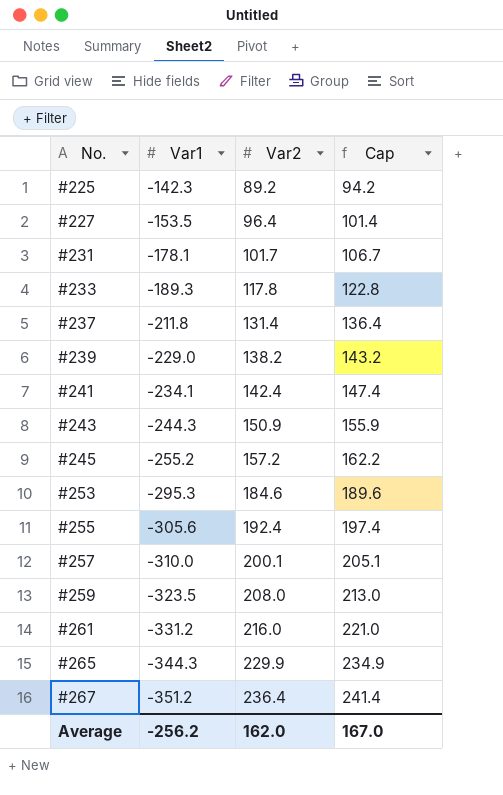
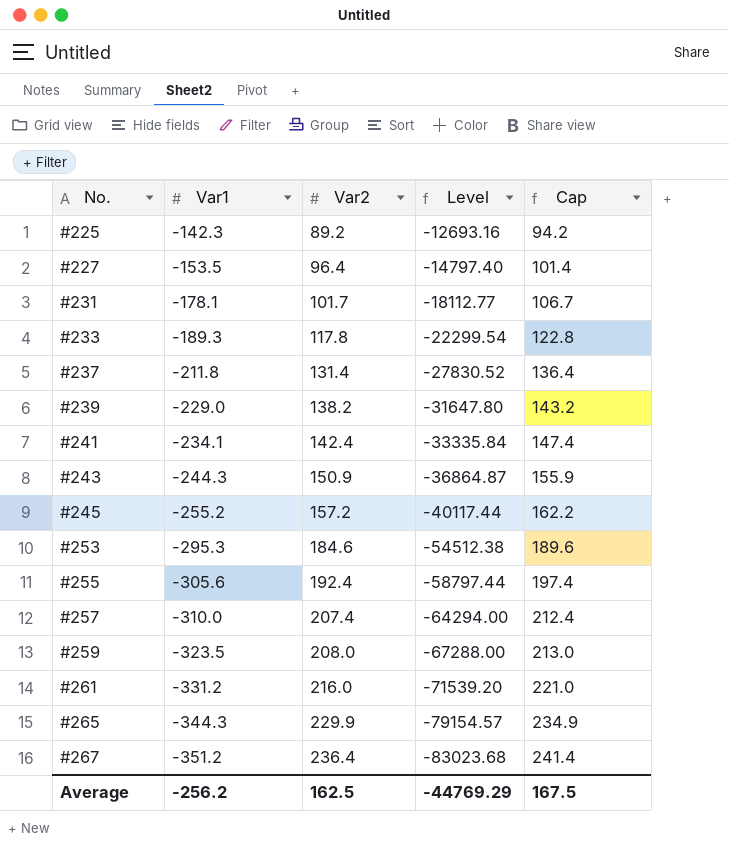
column Level | formula: none -> [Var1] * [Var2]
#257 | Var2: 200.1 -> 207.4
#257 | Cap: 205.1 -> 212.4
Average | Var2: 162.0 -> 162.5
Average | Cap: 167.0 -> 167.5

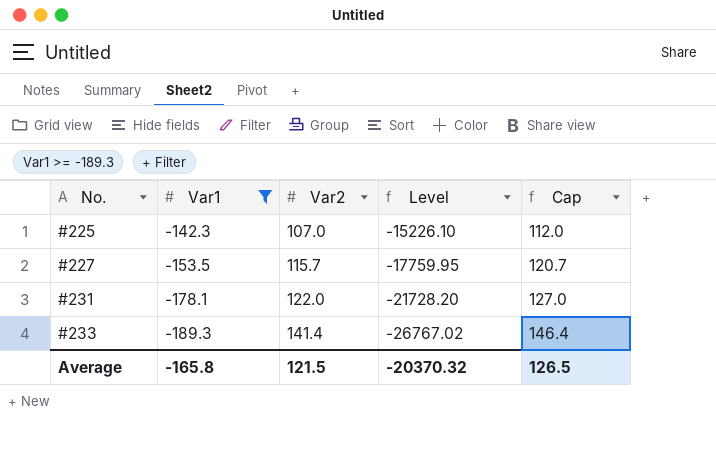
filter: none -> Var1 >= -189.3
#225 | Var2: 89.2 -> 107.0
#225 | Level: -12693.16 -> -15226.10
#225 | Cap: 94.2 -> 112.0
#227 | Var2: 96.4 -> 115.7
#227 | Level: -14797.40 -> -17759.95
#227 | Cap: 101.4 -> 120.7
#231 | Var2: 101.7 -> 122.0
#231 | Level: -18112.77 -> -21728.20
#231 | Cap: 106.7 -> 127.0
#233 | Var2: 117.8 -> 141.4
#233 | Level: -22299.54 -> -26767.02
#233 | Cap: 122.8 -> 146.4
Average | Var1: -256.2 -> -165.8
Average | Var2: 162.5 -> 121.5
Average | Level: -44769.29 -> -20370.32
Average | Cap: 167.5 -> 126.5

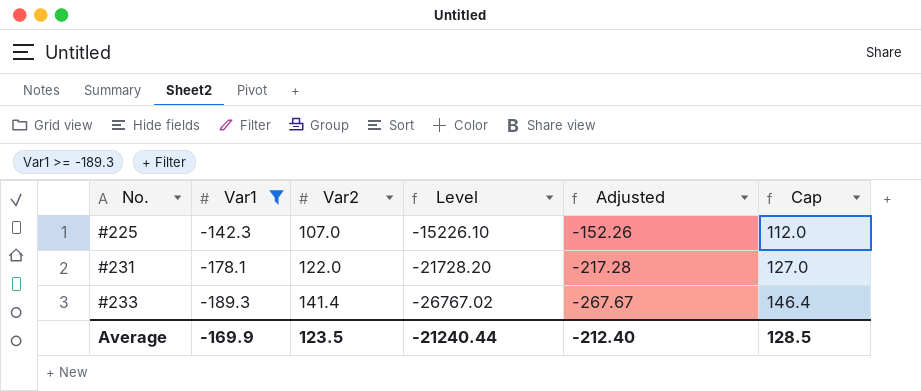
column Adjusted | formula: none -> [Level] * 0.01
row #227: -153.5 | 115.7 | -17759.95 | 120.7 -> none
Average | Var1: -165.8 -> -169.9
Average | Var2: 121.5 -> 123.5
Average | Level: -20370.32 -> -21240.44
Average | Cap: 126.5 -> 128.5

